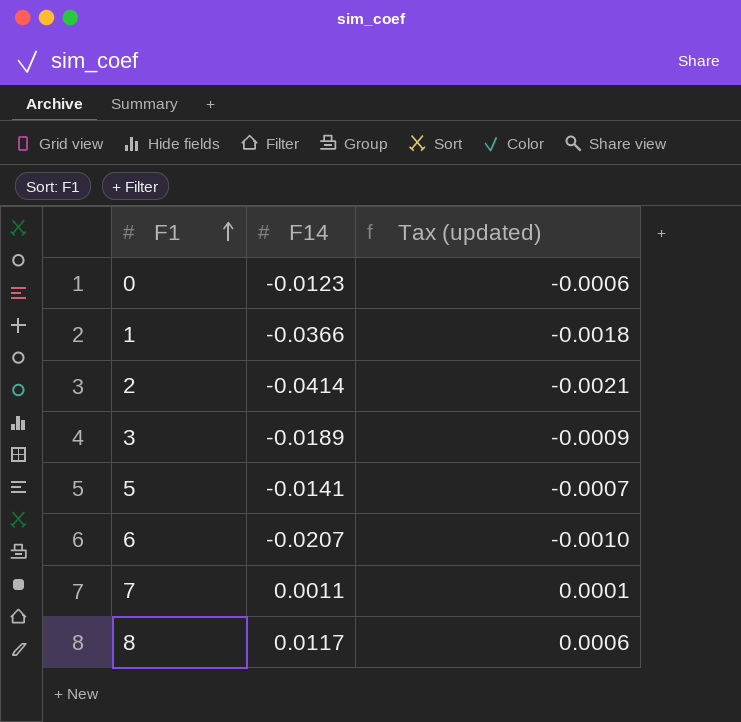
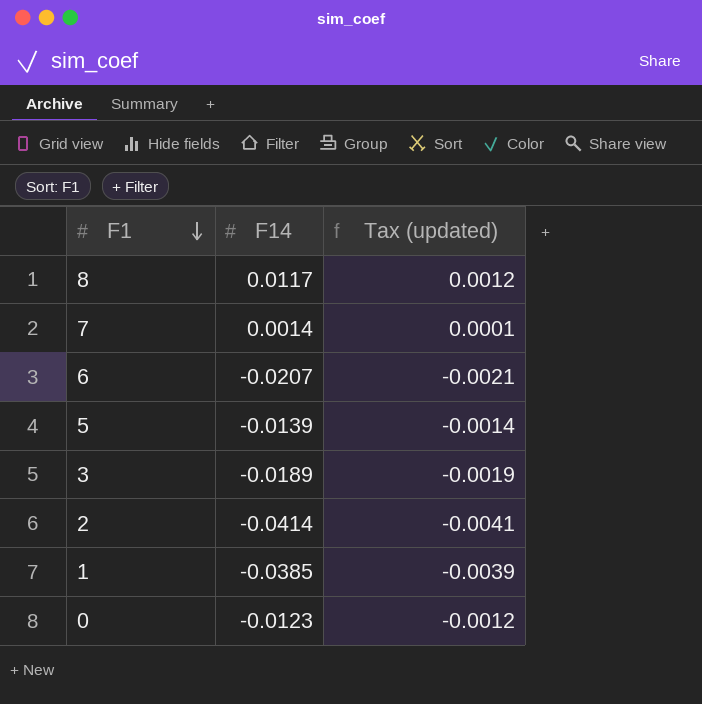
row order: F1 ascending -> F1 descending
column Tax (updated) | formula: [F14] * 0.05 -> [F14] * 0.1
7 | F14: 0.0011 -> 0.0014
5 | F14: -0.0141 -> -0.0139
1 | F14: -0.0366 -> -0.0385

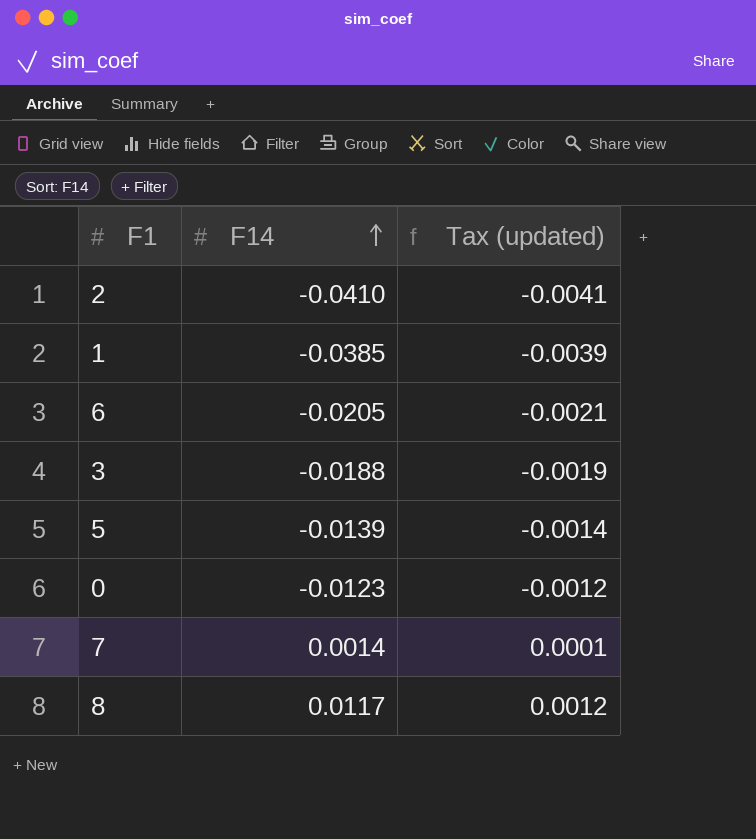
row order: F1 descending -> F14 ascending
2 | F14: -0.0414 -> -0.0410
6 | F14: -0.0207 -> -0.0205
3 | F14: -0.0189 -> -0.0188

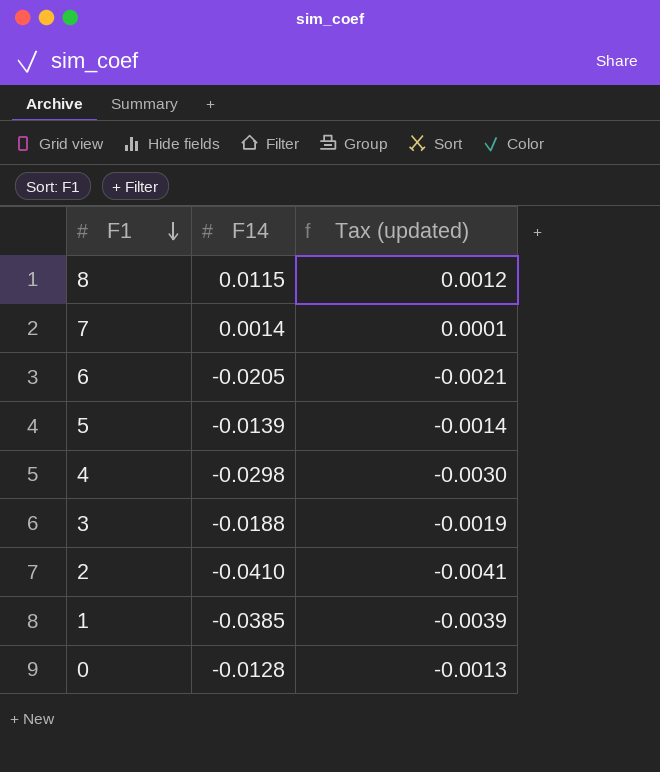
row order: F14 ascending -> F1 descending
8 | F14: 0.0117 -> 0.0115
row 4: none -> -0.0298 | -0.0030
0 | F14: -0.0123 -> -0.0128
0 | Tax (updated): -0.0012 -> -0.0013

